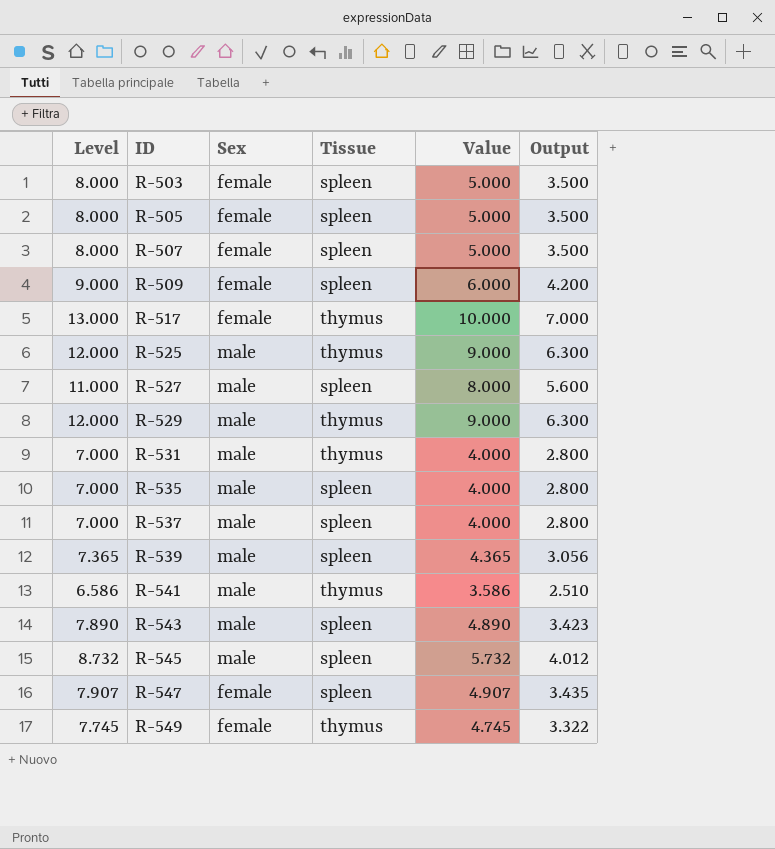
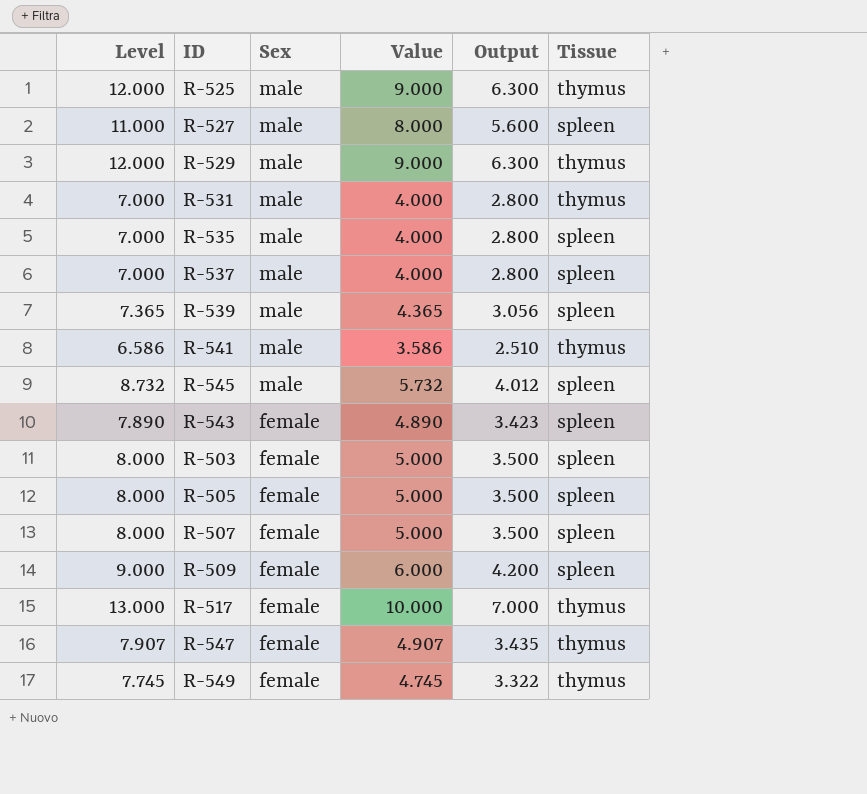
row order: ID ascending -> Sex descending
column Tissue | position: 4 -> 6
R-543 | Sex: male -> female
R-547 | Tissue: spleen -> thymus

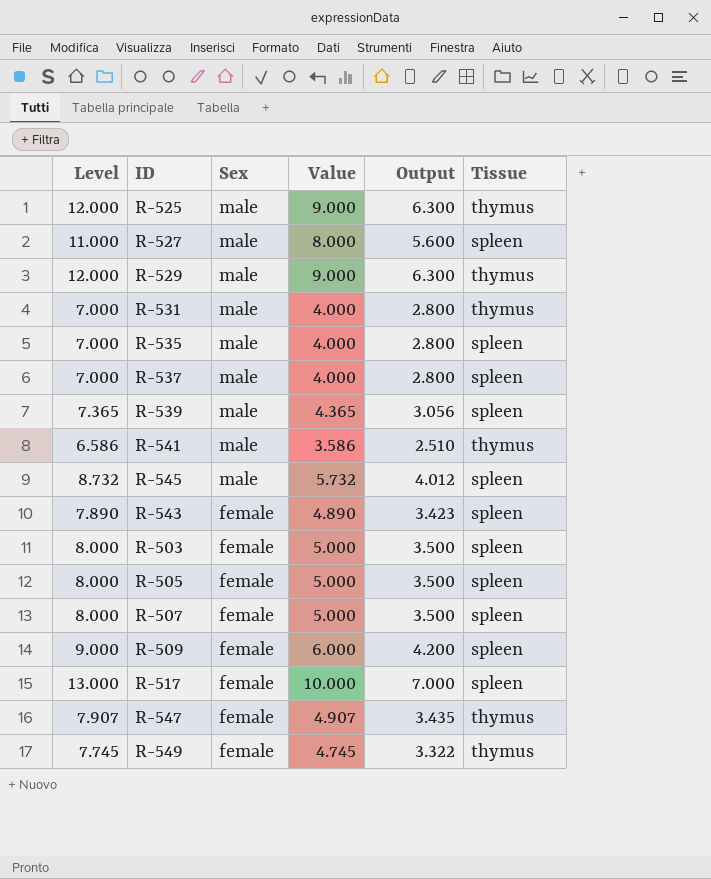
R-517 | Tissue: thymus -> spleen

